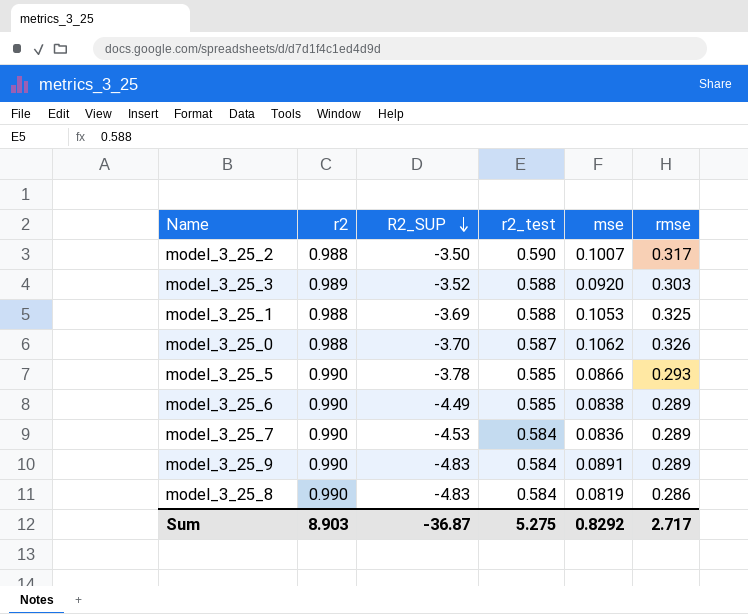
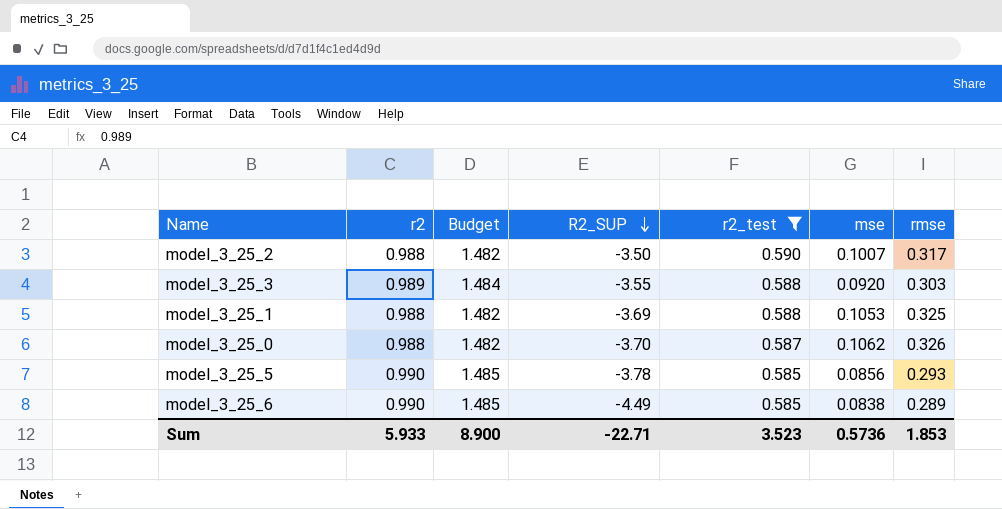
filter: none -> r2_test != 0.584
column Budget | formula: none -> [r2] * 1.5
model_3_25_3 | R2_SUP: -3.52 -> -3.55
model_3_25_5 | mse: 0.0866 -> 0.0856
Sum | r2: 8.903 -> 5.933
Sum | R2_SUP: -36.87 -> -22.71
Sum | r2_test: 5.275 -> 3.523
Sum | mse: 0.8292 -> 0.5736
Sum | rmse: 2.717 -> 1.853

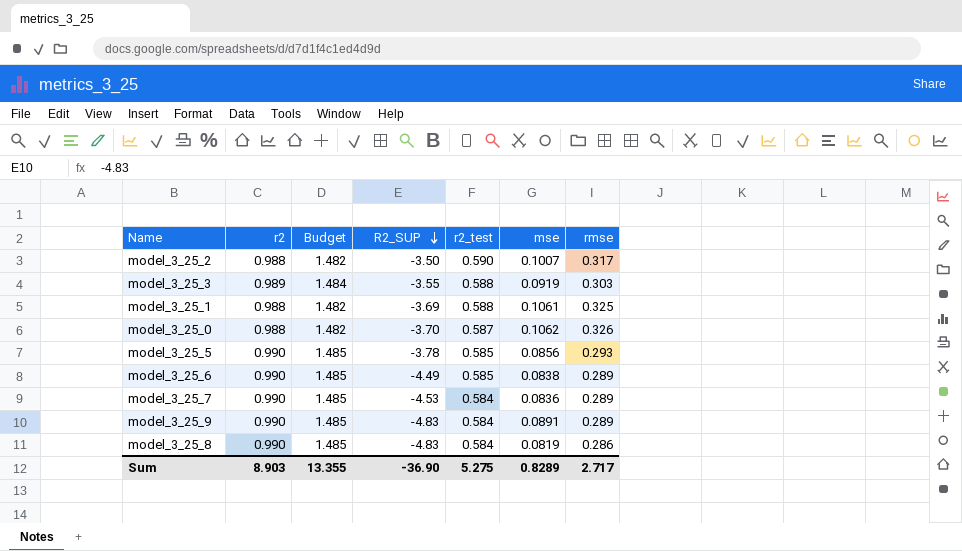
filter: r2_test != 0.584 -> none
model_3_25_3 | mse: 0.0920 -> 0.0919
model_3_25_1 | mse: 0.1053 -> 0.1061
Sum | r2: 5.933 -> 8.903
Sum | Budget: 8.900 -> 13.355
Sum | R2_SUP: -22.71 -> -36.90
Sum | r2_test: 3.523 -> 5.275
Sum | mse: 0.5736 -> 0.8289
Sum | rmse: 1.853 -> 2.717

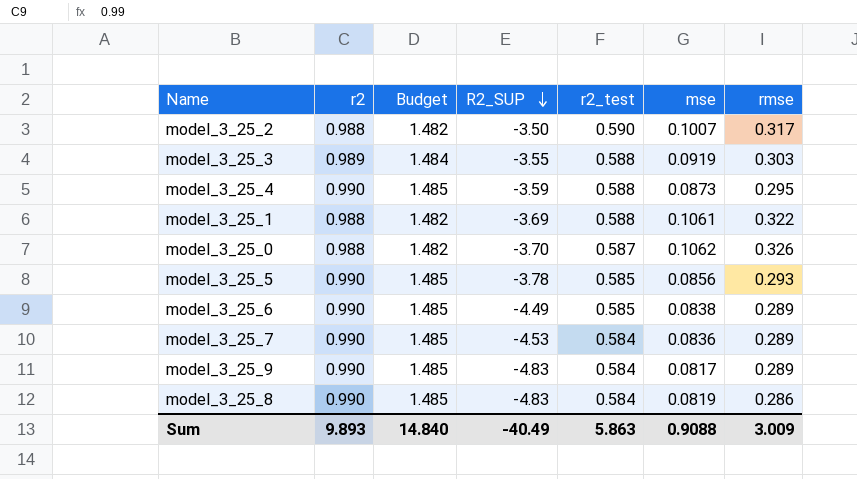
row model_3_25_4: none -> 0.990 | 1.485 | -3.59 | 0.588 | 0.0873 | 0.295
model_3_25_1 | rmse: 0.325 -> 0.322
model_3_25_9 | mse: 0.0891 -> 0.0817
Sum | r2: 8.903 -> 9.893
Sum | Budget: 13.355 -> 14.840
Sum | R2_SUP: -36.90 -> -40.49
Sum | r2_test: 5.275 -> 5.863
Sum | mse: 0.8289 -> 0.9088
Sum | rmse: 2.717 -> 3.009

